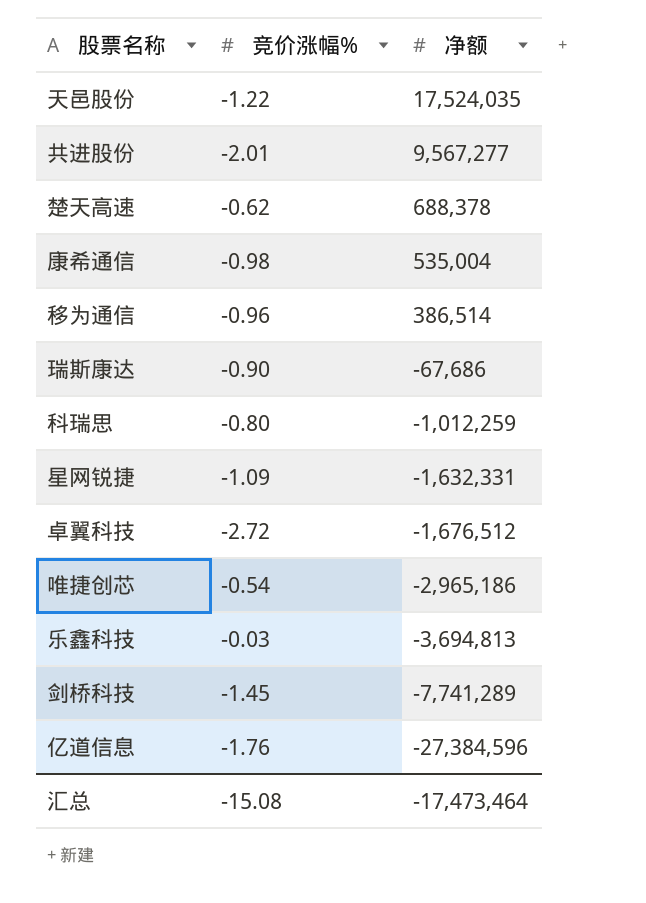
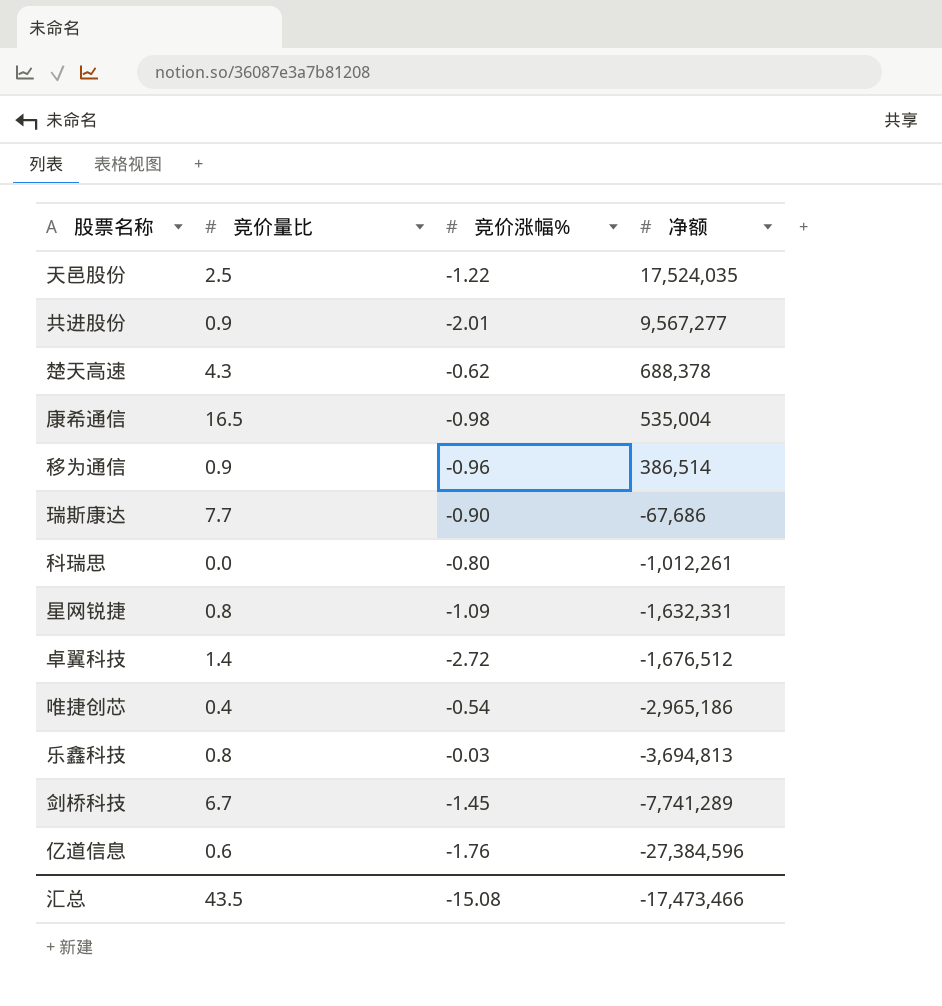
column 竞价量比 | position: none -> 2
科瑞思 | 净额: -1,012,259 -> -1,012,261
汇总 | 净额: -17,473,464 -> -17,473,466

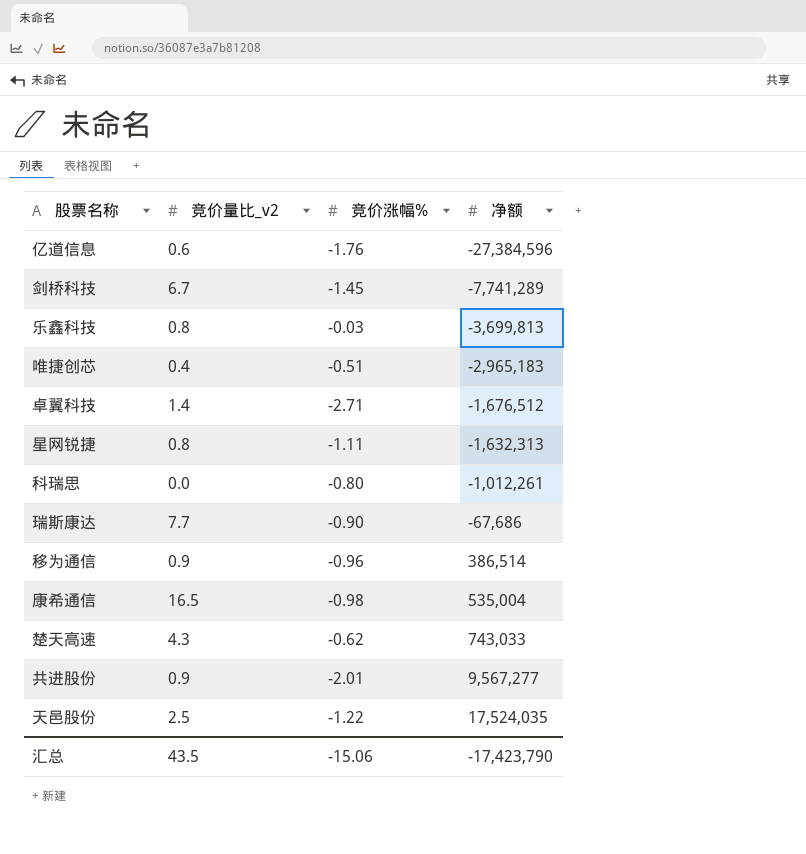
row order: 净额 descending -> 净额 ascending
column name: 竞价量比 -> 竞价量比_v2
乐鑫科技 | 净额: -3,694,813 -> -3,699,813
唯捷创芯 | 竞价涨幅%: -0.54 -> -0.51
唯捷创芯 | 净额: -2,965,186 -> -2,965,183
卓翼科技 | 竞价涨幅%: -2.72 -> -2.71
星网锐捷 | 竞价涨幅%: -1.09 -> -1.11
星网锐捷 | 净额: -1,632,331 -> -1,632,313
楚天高速 | 净额: 688,378 -> 743,033
汇总 | 竞价涨幅%: -15.08 -> -15.06
汇总 | 净额: -17,473,466 -> -17,423,790

